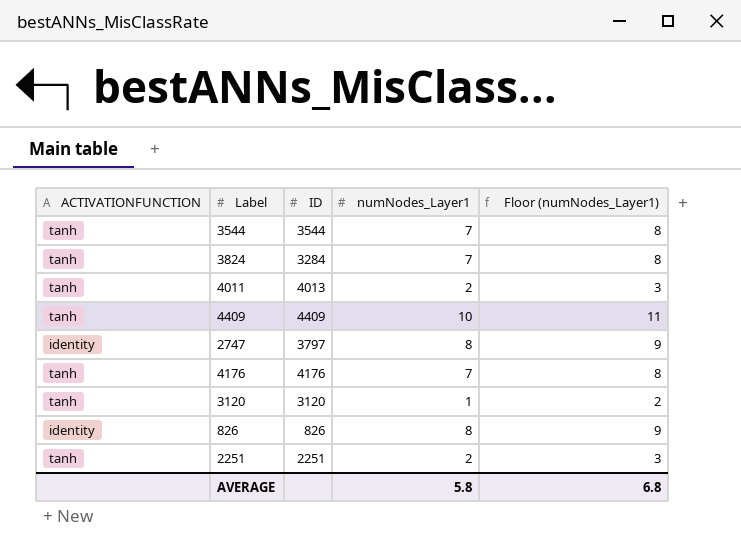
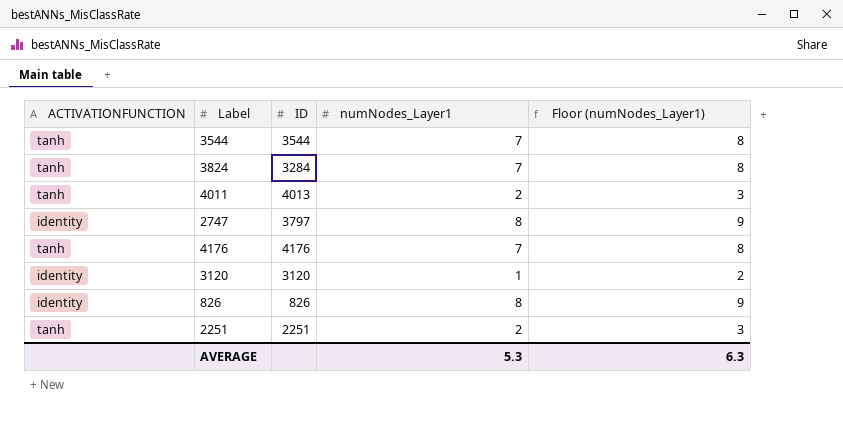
row 4409: tanh | 4409 | 10 | 11 -> none
3120 | ACTIVATIONFUNCTION: tanh -> identity
AVERAGE | numNodes_Layer1: 5.8 -> 5.3
AVERAGE | Floor (numNodes_Layer1): 6.8 -> 6.3

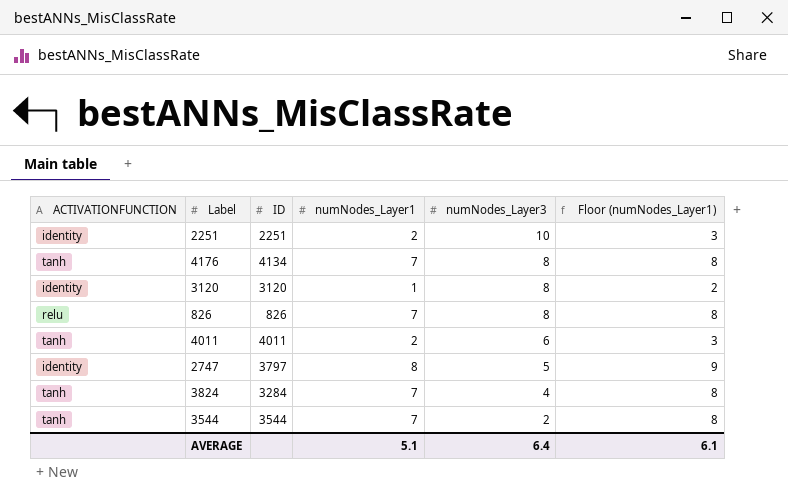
row order: none -> numNodes_Layer3 descending
column numNodes_Layer3 | position: none -> 5
2251 | ACTIVATIONFUNCTION: tanh -> identity
4176 | ID: 4176 -> 4134
826 | ACTIVATIONFUNCTION: identity -> relu
826 | numNodes_Layer1: 8 -> 7
826 | Floor (numNodes_Layer1): 9 -> 8
4011 | ID: 4013 -> 4011
AVERAGE | numNodes_Layer1: 5.3 -> 5.1
AVERAGE | Floor (numNodes_Layer1): 6.3 -> 6.1

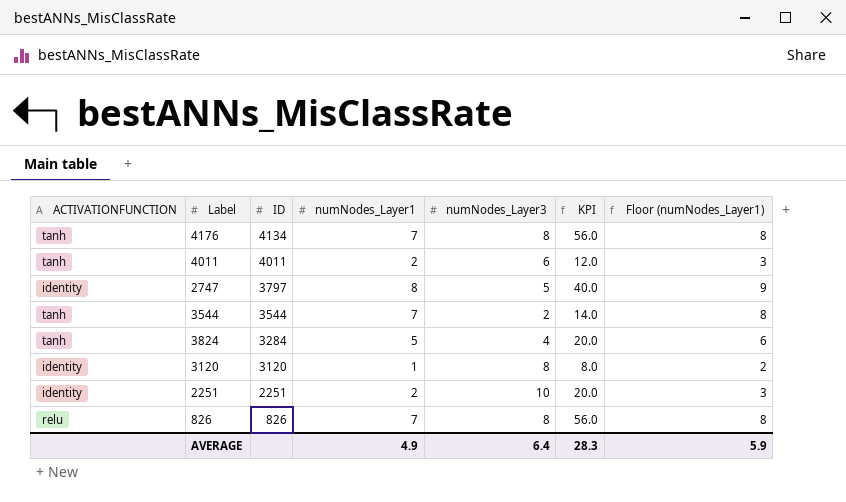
row order: numNodes_Layer3 descending -> ID descending
column KPI | formula: none -> [numNodes_Layer1] * [numNodes_Layer3]
3824 | numNodes_Layer1: 7 -> 5
3824 | Floor (numNodes_Layer1): 8 -> 6
AVERAGE | numNodes_Layer1: 5.1 -> 4.9
AVERAGE | Floor (numNodes_Layer1): 6.1 -> 5.9

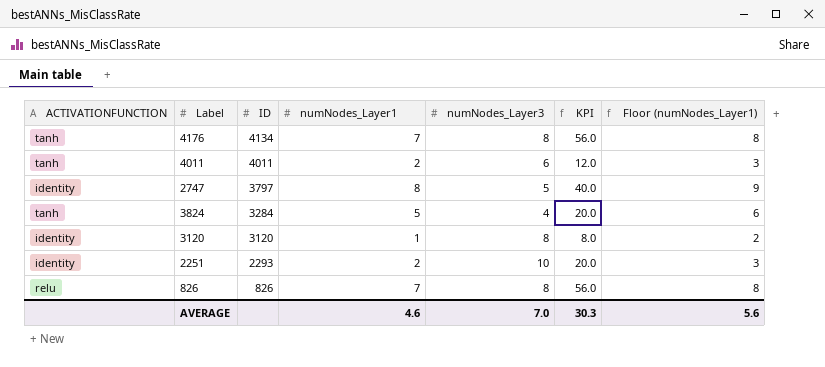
row 3544: tanh | 3544 | 7 | 2 | 14.0 | 8 -> none
2251 | ID: 2251 -> 2293
AVERAGE | numNodes_Layer1: 4.9 -> 4.6
AVERAGE | numNodes_Layer3: 6.4 -> 7.0
AVERAGE | KPI: 28.3 -> 30.3
AVERAGE | Floor (numNodes_Layer1): 5.9 -> 5.6

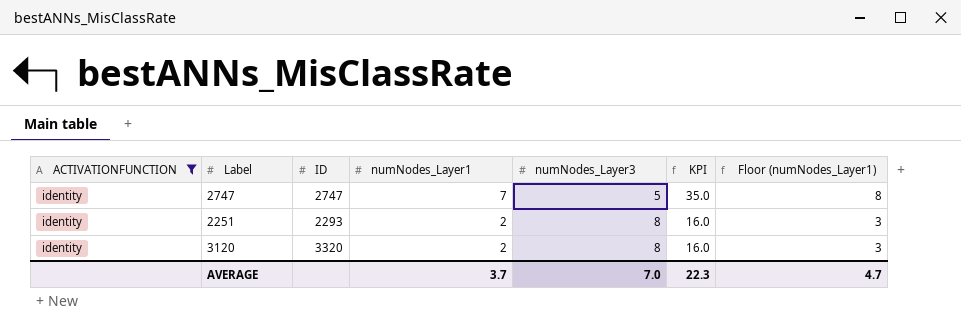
filter: none -> ACTIVATIONFUNCTION = identity
row order: ID descending -> numNodes_Layer1 descending
2747 | ID: 3797 -> 2747
2747 | numNodes_Layer1: 8 -> 7
2747 | KPI: 40.0 -> 35.0
2747 | Floor (numNodes_Layer1): 9 -> 8
2251 | numNodes_Layer3: 10 -> 8
2251 | KPI: 20.0 -> 16.0
3120 | ID: 3120 -> 3320
3120 | numNodes_Layer1: 1 -> 2
3120 | KPI: 8.0 -> 16.0
3120 | Floor (numNodes_Layer1): 2 -> 3
AVERAGE | numNodes_Layer1: 4.6 -> 3.7
AVERAGE | KPI: 30.3 -> 22.3
AVERAGE | Floor (numNodes_Layer1): 5.6 -> 4.7

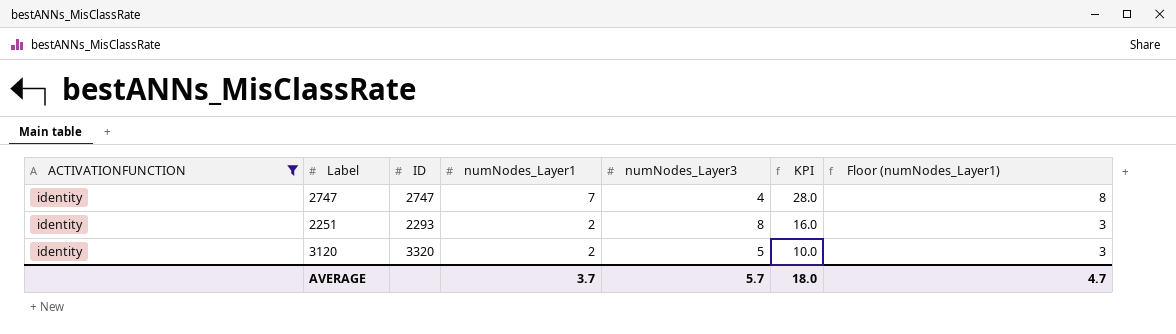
2747 | numNodes_Layer3: 5 -> 4
2747 | KPI: 35.0 -> 28.0
3120 | numNodes_Layer3: 8 -> 5
3120 | KPI: 16.0 -> 10.0
AVERAGE | numNodes_Layer3: 7.0 -> 5.7
AVERAGE | KPI: 22.3 -> 18.0

